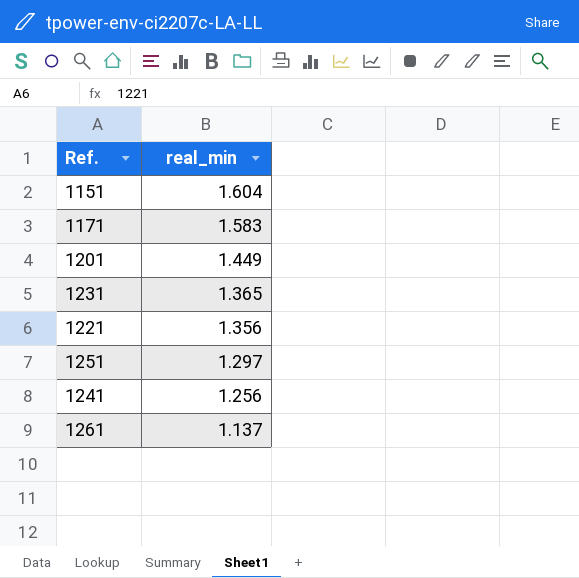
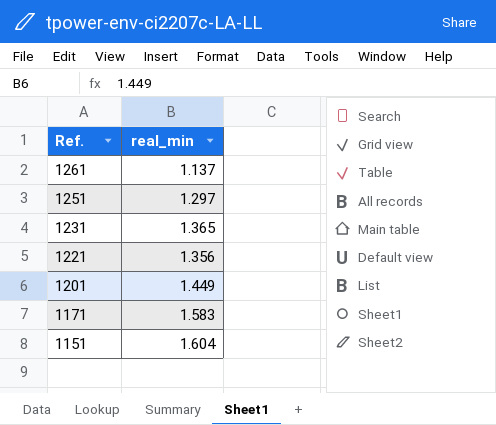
row order: real_min descending -> Ref. descending
row 1241: 1.256 -> none

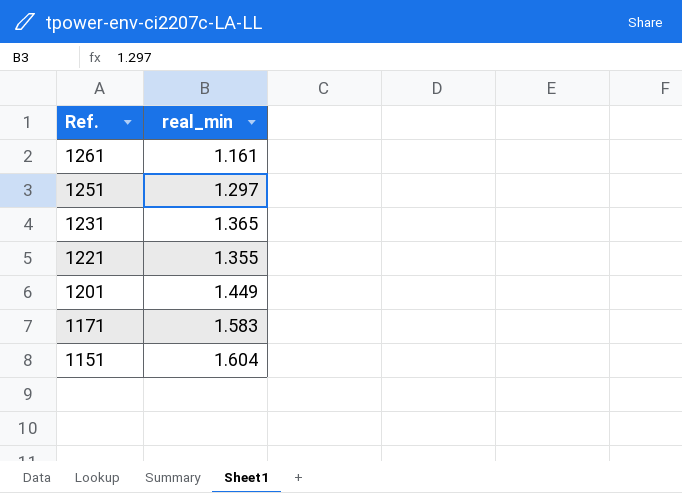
1261 | real_min: 1.137 -> 1.161
1221 | real_min: 1.356 -> 1.355

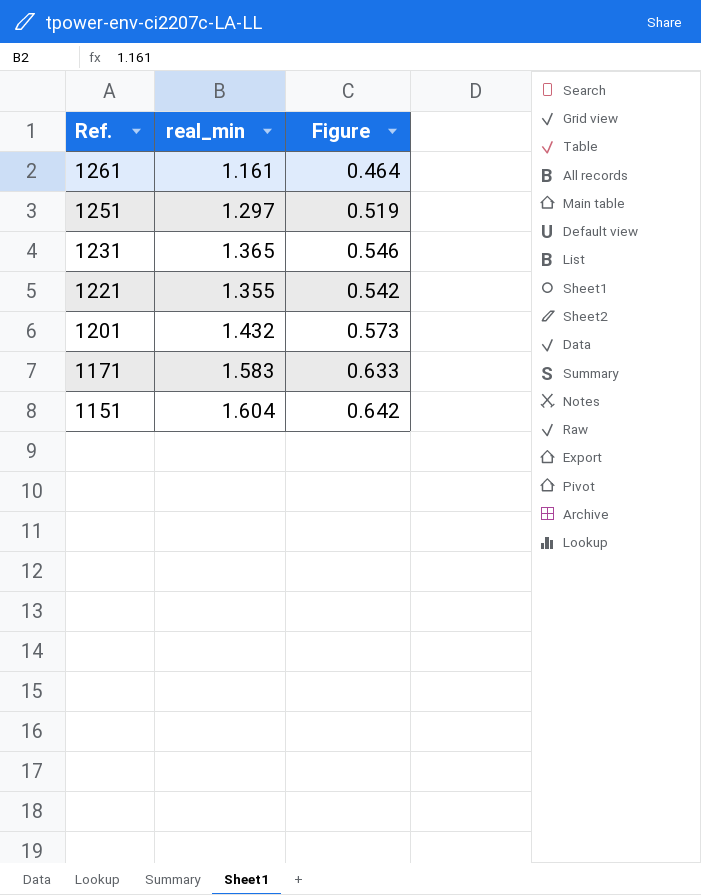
column Figure | formula: none -> [real_min] * 0.4
1201 | real_min: 1.449 -> 1.432

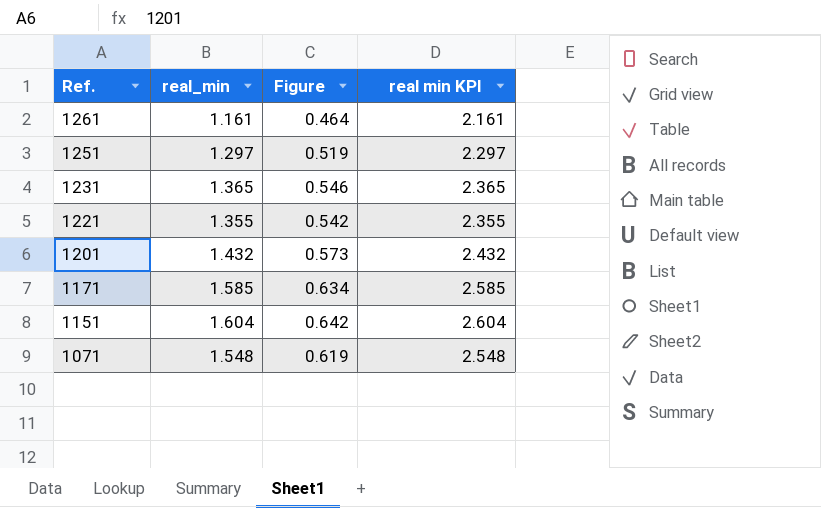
column real min KPI | formula: none -> [real_min] + 1
1171 | real_min: 1.583 -> 1.585
1171 | Figure: 0.633 -> 0.634
row 1071: none -> 1.548 | 0.619 | 2.548

